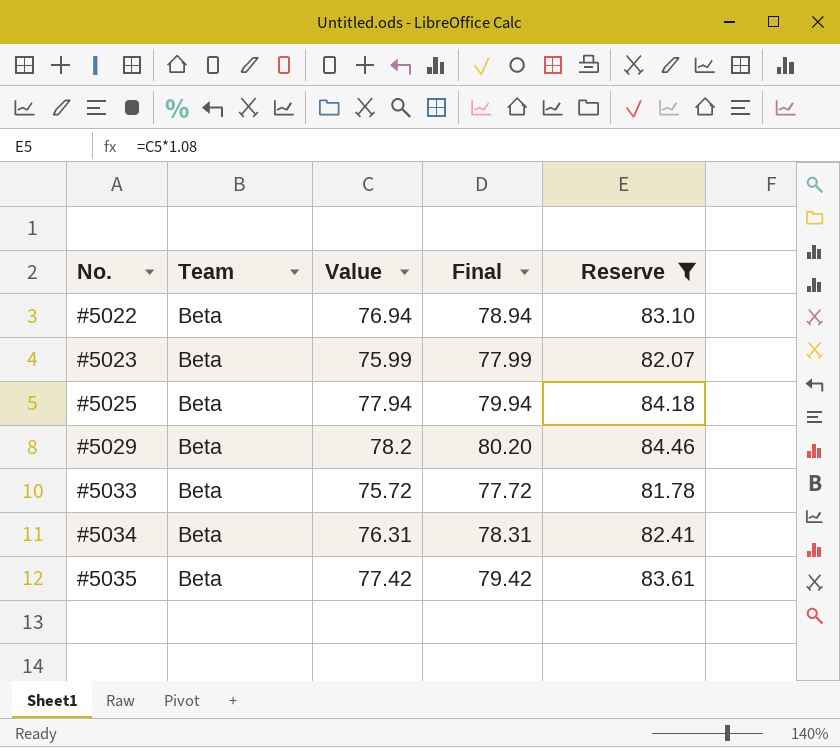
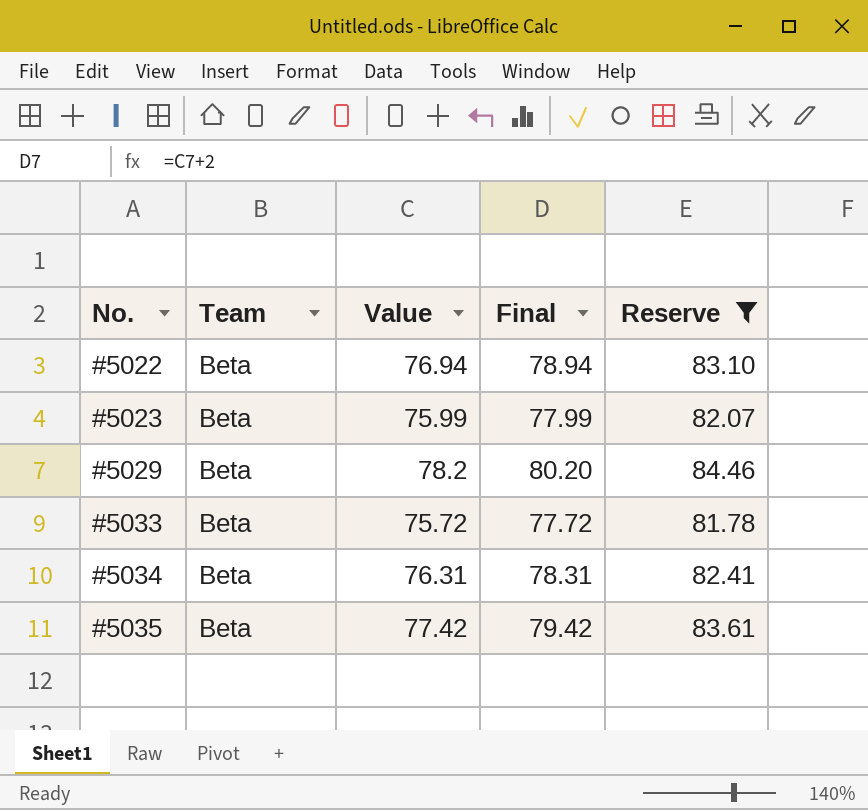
row #5025: Beta | 77.94 | 79.94 | 84.18 -> none

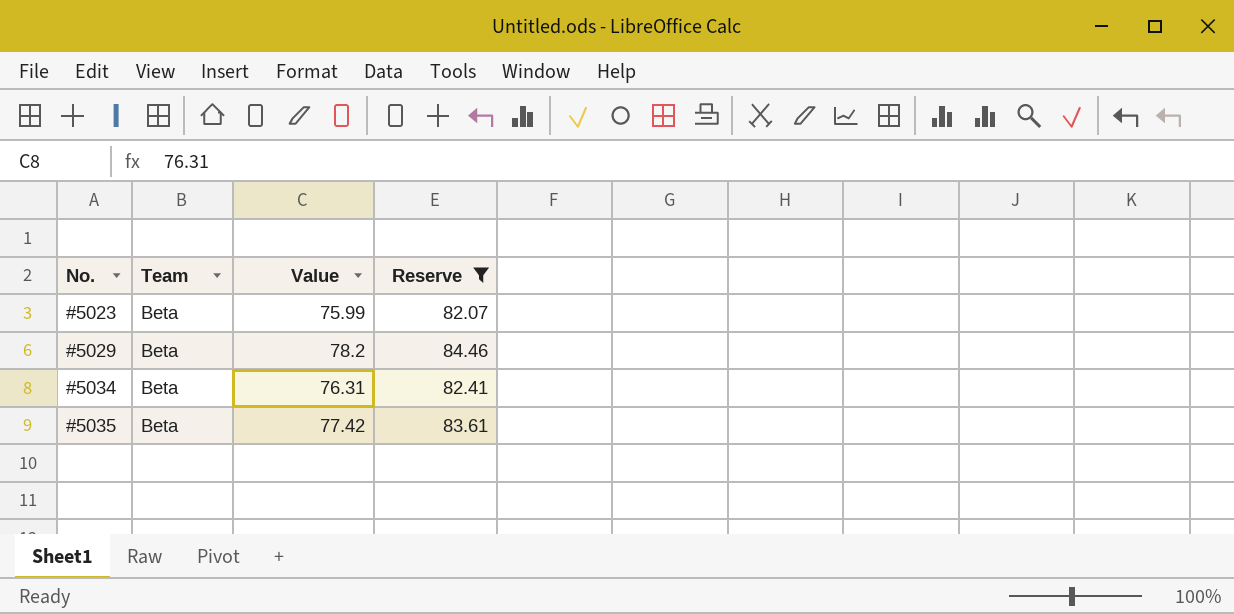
column Final | formula: [Value] + 2 -> none
row #5022: Beta | 76.94 | 78.94 | 83.10 -> none
row #5033: Beta | 75.72 | 77.72 | 81.78 -> none

